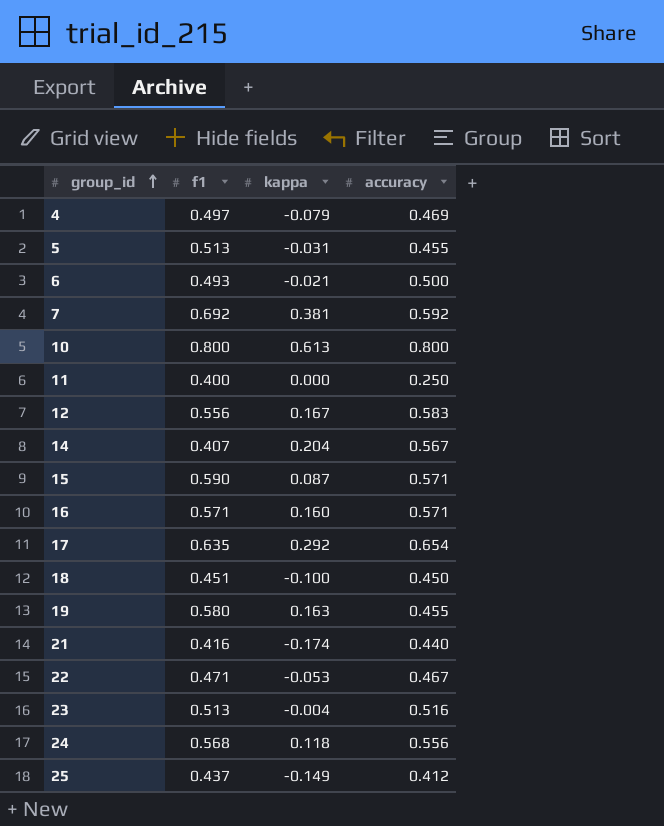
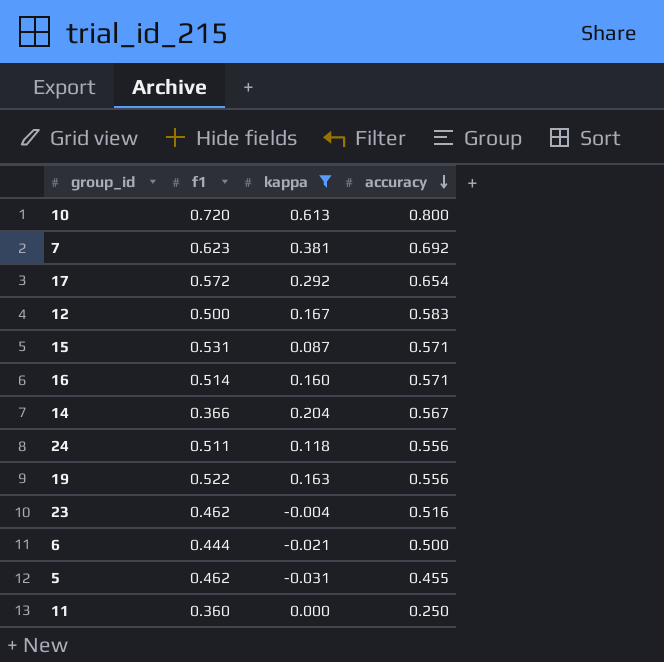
filter: none -> kappa >= -0.031
row order: group_id ascending -> accuracy descending
10 | f1: 0.800 -> 0.720
7 | f1: 0.692 -> 0.623
7 | accuracy: 0.592 -> 0.692
17 | f1: 0.635 -> 0.572
12 | f1: 0.556 -> 0.500
15 | f1: 0.590 -> 0.531
16 | f1: 0.571 -> 0.514
14 | f1: 0.407 -> 0.366
24 | f1: 0.568 -> 0.511
19 | f1: 0.580 -> 0.522
19 | accuracy: 0.455 -> 0.556
23 | f1: 0.513 -> 0.462
6 | f1: 0.493 -> 0.444
5 | f1: 0.513 -> 0.462
11 | f1: 0.400 -> 0.360

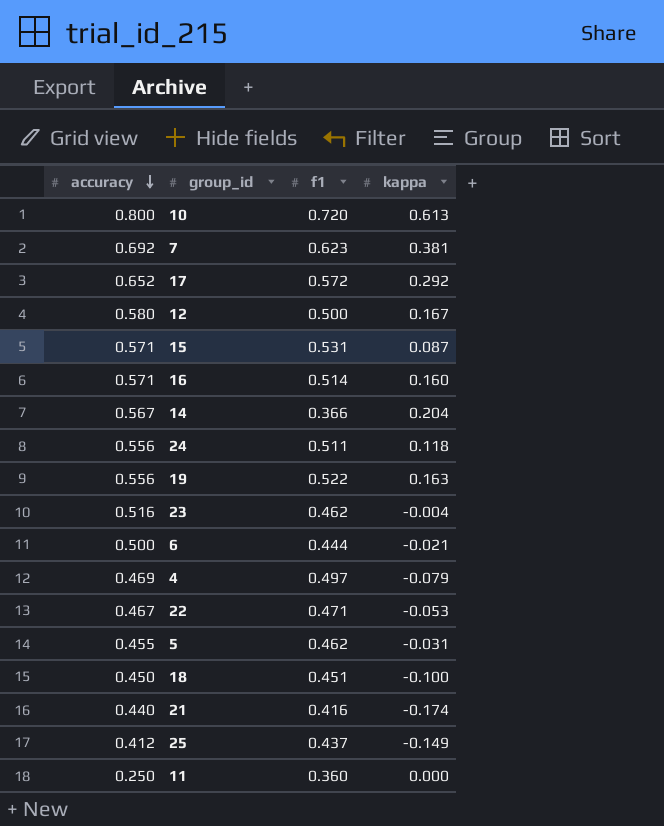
filter: kappa >= -0.031 -> none
column accuracy | position: 4 -> 1
17 | accuracy: 0.654 -> 0.652
12 | accuracy: 0.583 -> 0.580

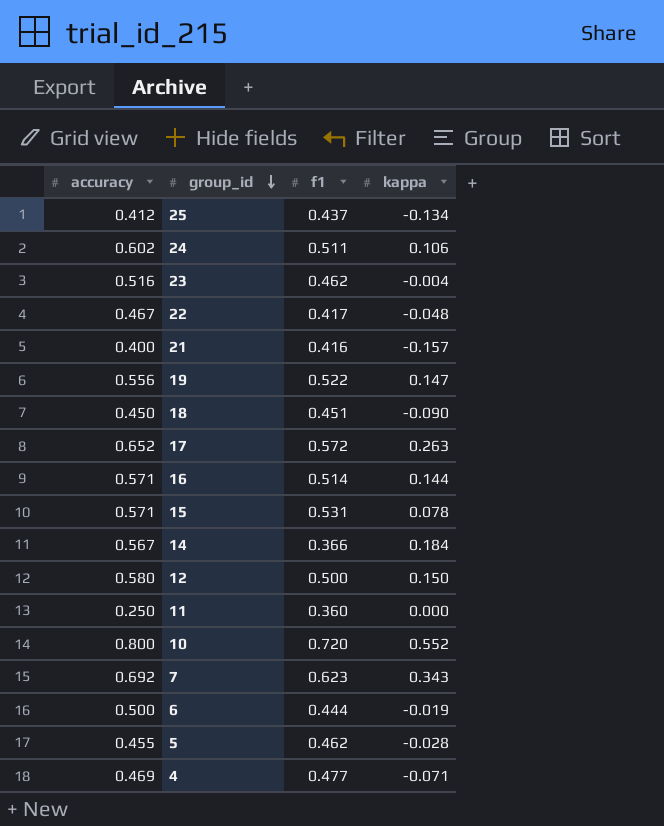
row order: accuracy descending -> group_id descending
25 | kappa: -0.149 -> -0.134
24 | accuracy: 0.556 -> 0.602
24 | kappa: 0.118 -> 0.106
22 | f1: 0.471 -> 0.417
22 | kappa: -0.053 -> -0.048
21 | accuracy: 0.440 -> 0.400
21 | kappa: -0.174 -> -0.157
19 | kappa: 0.163 -> 0.147
18 | kappa: -0.100 -> -0.090
17 | kappa: 0.292 -> 0.263
16 | kappa: 0.160 -> 0.144
15 | kappa: 0.087 -> 0.078
14 | kappa: 0.204 -> 0.184
12 | kappa: 0.167 -> 0.150
10 | kappa: 0.613 -> 0.552
7 | kappa: 0.381 -> 0.343
6 | kappa: -0.021 -> -0.019
5 | kappa: -0.031 -> -0.028
4 | f1: 0.497 -> 0.477
4 | kappa: -0.079 -> -0.071

